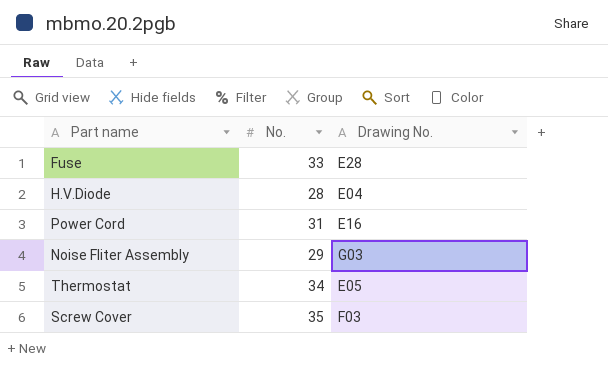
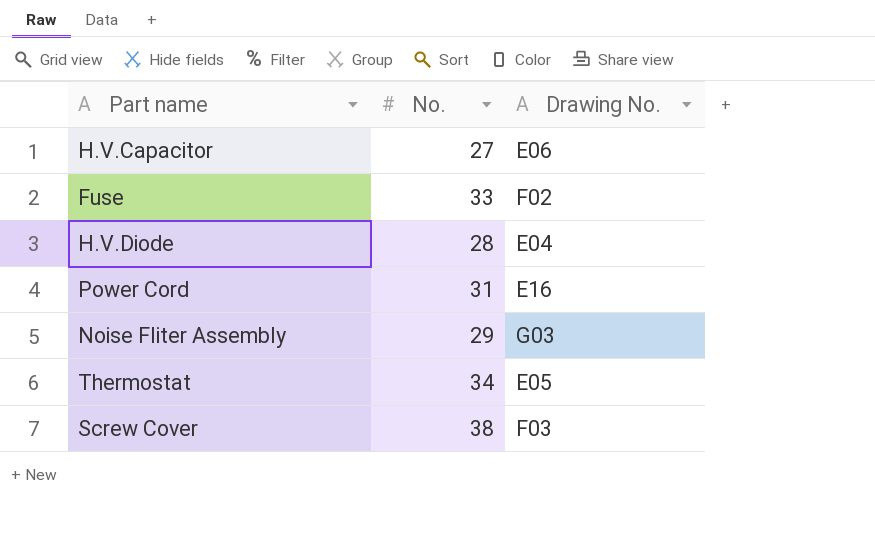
row H.V.Capacitor: none -> 27 | E06
Fuse | Drawing No.: E28 -> F02
Screw Cover | No.: 35 -> 38

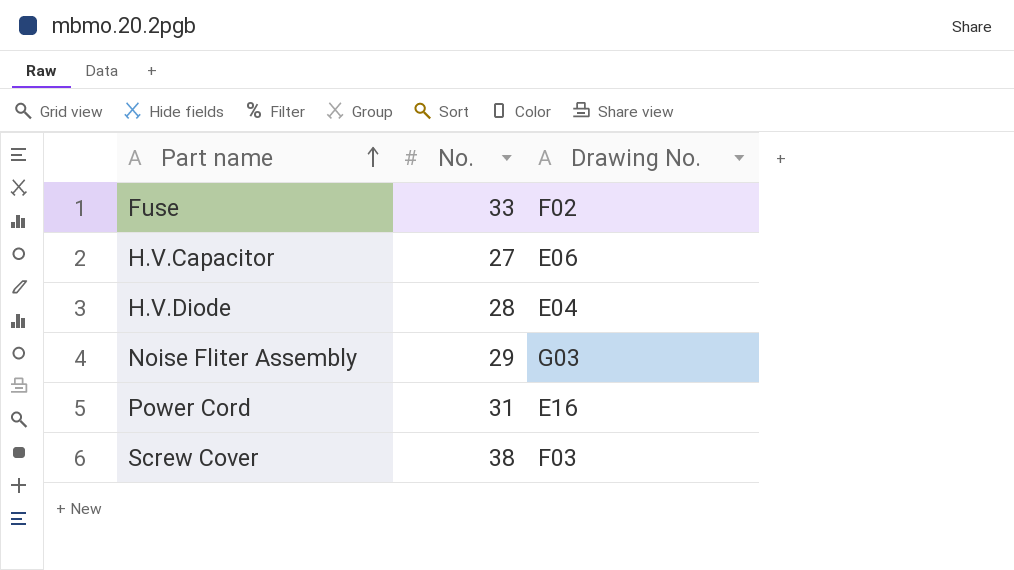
row order: none -> Part name ascending
row Thermostat: 34 | E05 -> none

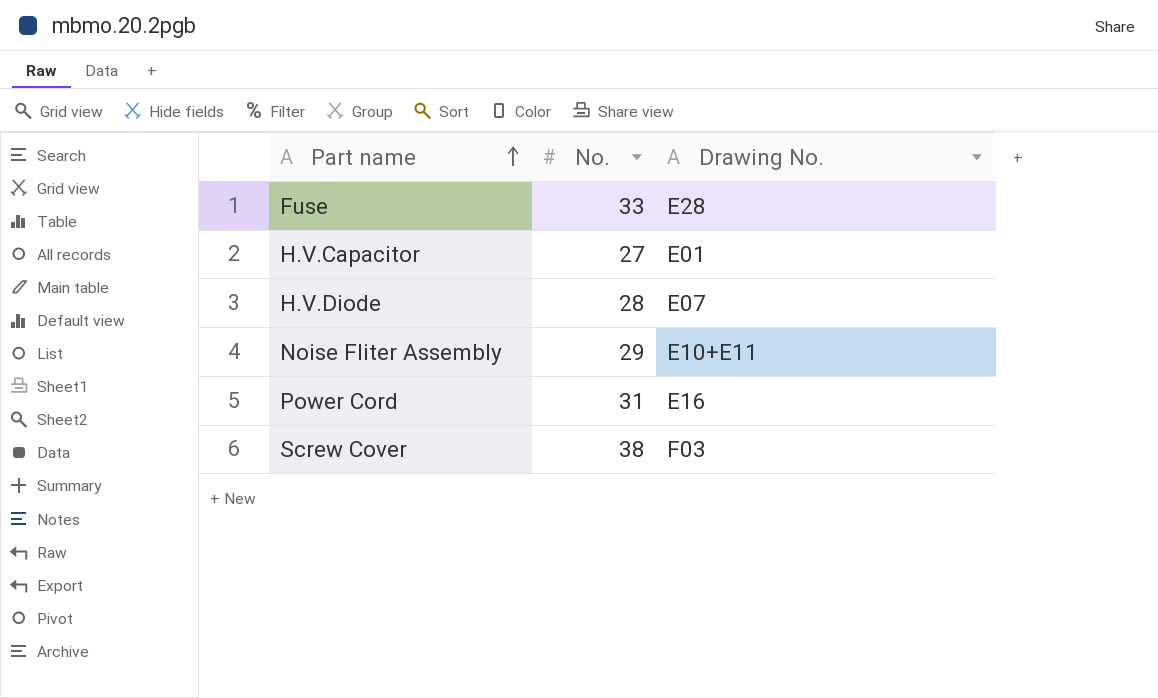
Fuse | Drawing No.: F02 -> E28
H.V.Capacitor | Drawing No.: E06 -> E01
H.V.Diode | Drawing No.: E04 -> E07
Noise Fliter Assembly | Drawing No.: G03 -> E10+E11

